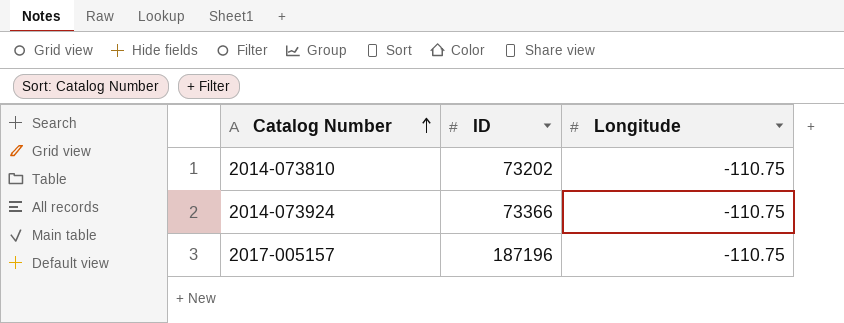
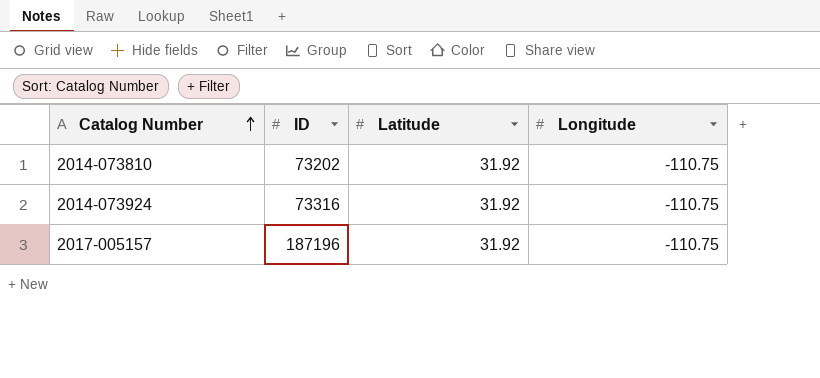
column Latitude | position: none -> 3
2014-073924 | ID: 73366 -> 73316

